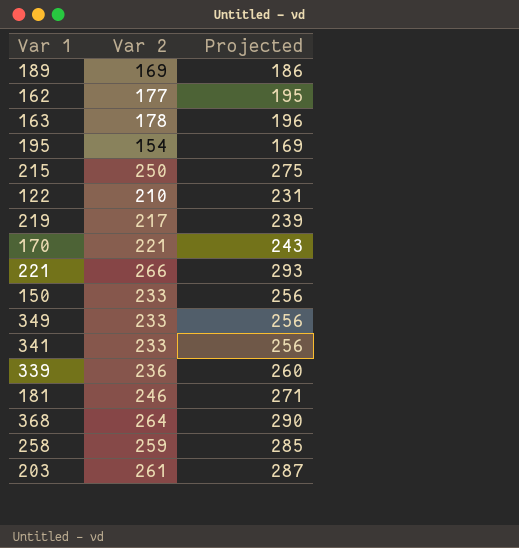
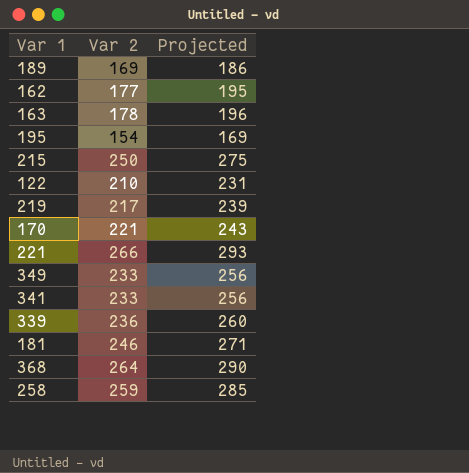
row 150: 233 | 256 -> none
row 203: 261 | 287 -> none

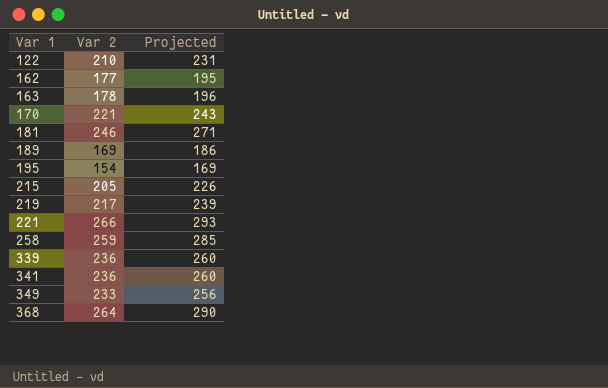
row order: none -> Var 1 ascending
215 | Var 2: 250 -> 205
215 | Projected: 275 -> 226
341 | Var 2: 233 -> 236
341 | Projected: 256 -> 260

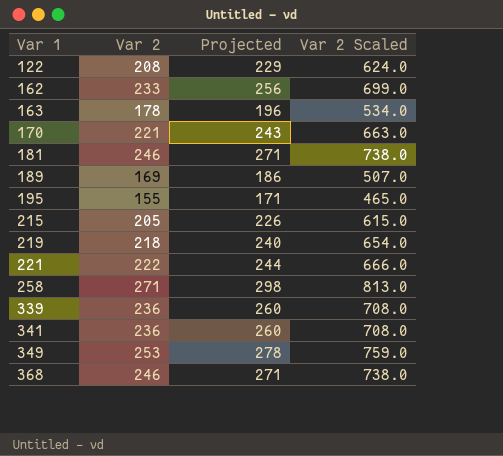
column Var 2 Scaled | formula: none -> [Var 2] * 3
122 | Var 2: 210 -> 208
122 | Projected: 231 -> 229
162 | Var 2: 177 -> 233
162 | Projected: 195 -> 256
195 | Var 2: 154 -> 155
195 | Projected: 169 -> 171
219 | Var 2: 217 -> 218
219 | Projected: 239 -> 240
221 | Var 2: 266 -> 222
221 | Projected: 293 -> 244
258 | Var 2: 259 -> 271
258 | Projected: 285 -> 298
349 | Var 2: 233 -> 253
349 | Projected: 256 -> 278
368 | Var 2: 264 -> 246
368 | Projected: 290 -> 271

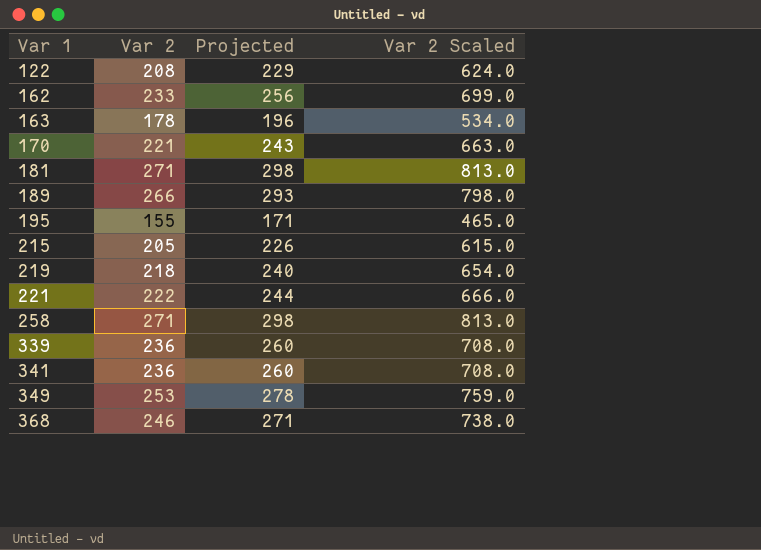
181 | Var 2: 246 -> 271
181 | Projected: 271 -> 298
181 | Var 2 Scaled: 738.0 -> 813.0
189 | Var 2: 169 -> 266
189 | Projected: 186 -> 293
189 | Var 2 Scaled: 507.0 -> 798.0

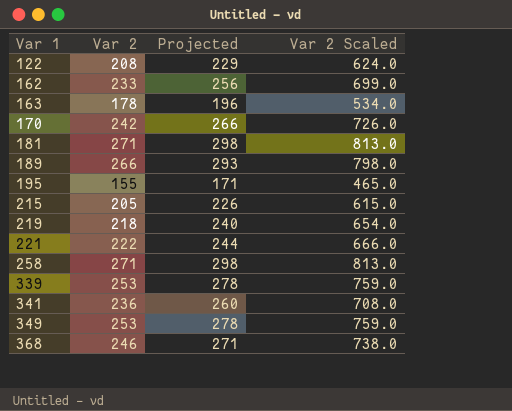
170 | Var 2: 221 -> 242
170 | Projected: 243 -> 266
170 | Var 2 Scaled: 663.0 -> 726.0
339 | Var 2: 236 -> 253
339 | Projected: 260 -> 278
339 | Var 2 Scaled: 708.0 -> 759.0

